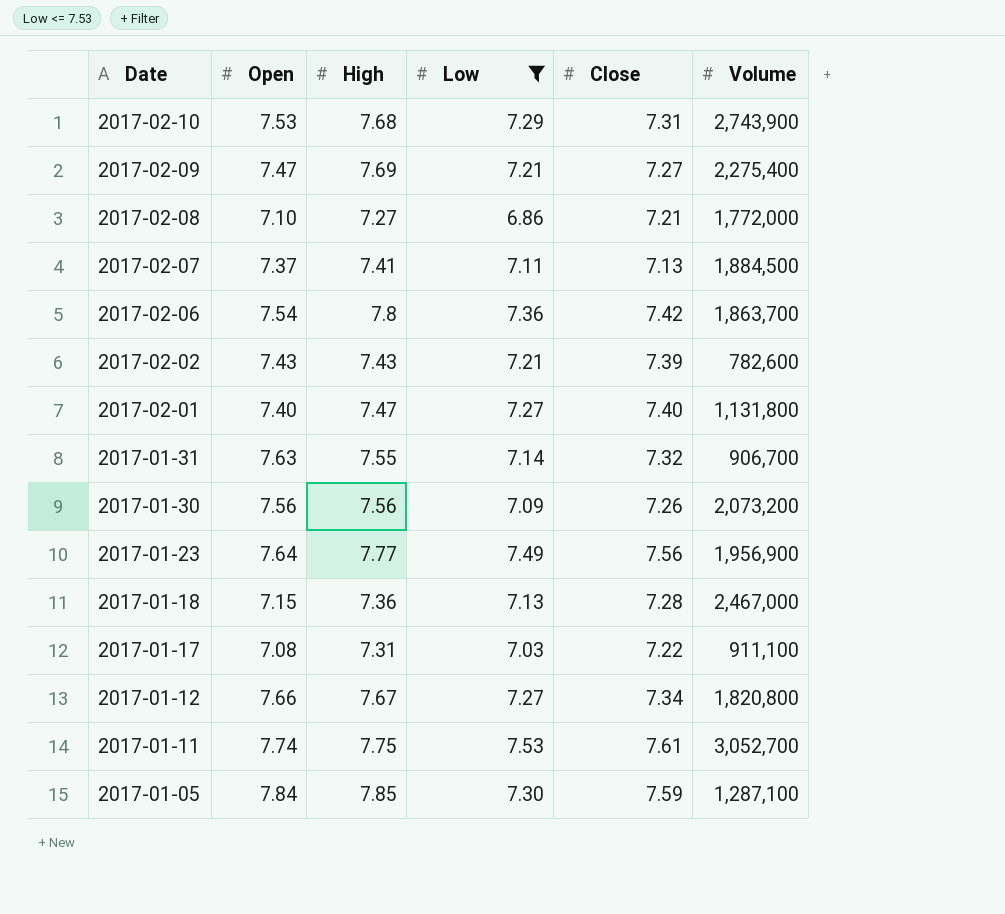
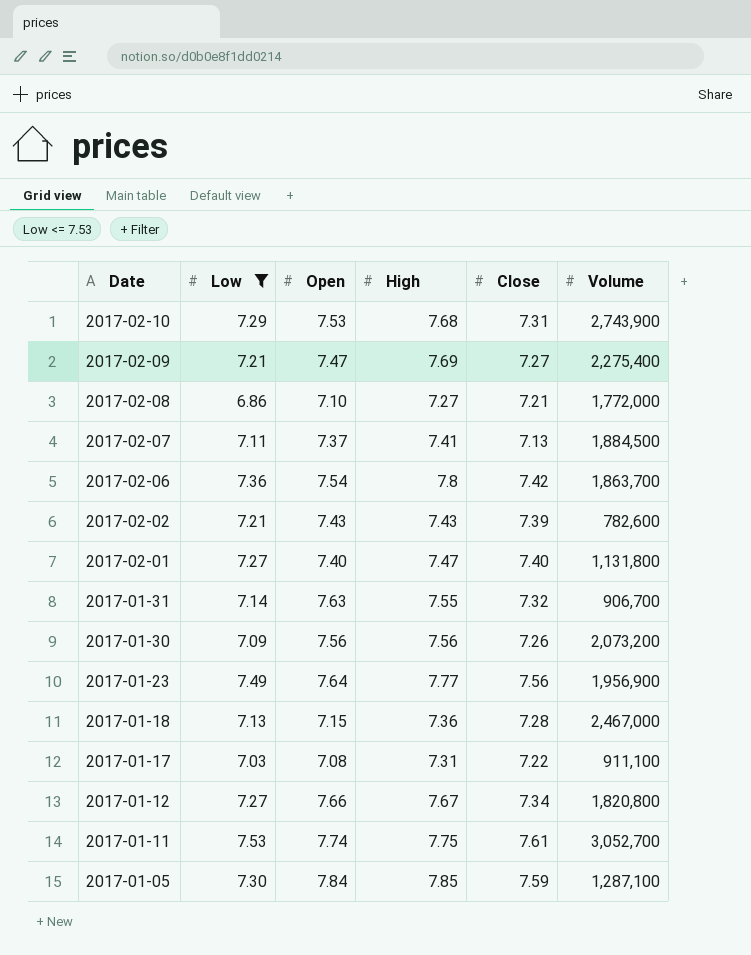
column Low | position: 4 -> 2

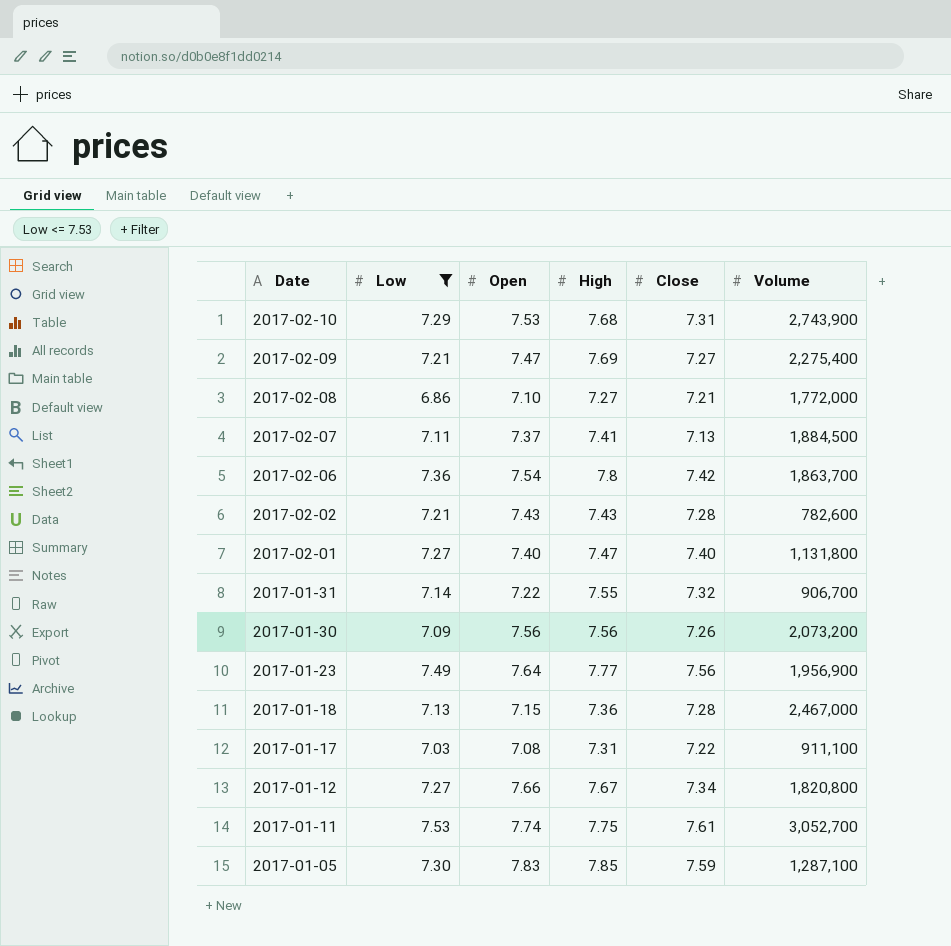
2017-02-02 | Close: 7.39 -> 7.28
2017-01-31 | Open: 7.63 -> 7.22
2017-01-05 | Open: 7.84 -> 7.83

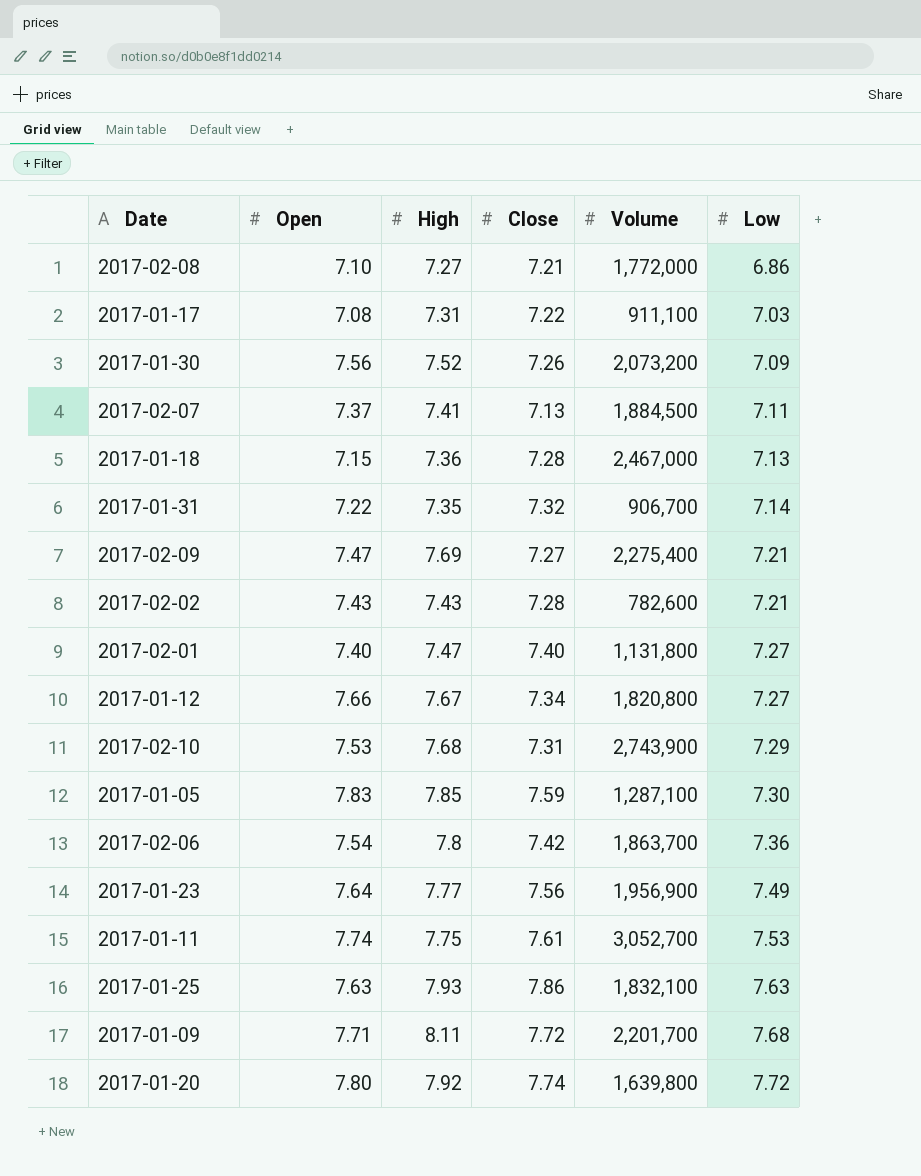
filter: Low <= 7.53 -> none
row order: Date descending -> Low ascending
column Low | position: 2 -> 6
2017-01-30 | High: 7.56 -> 7.52
2017-01-31 | High: 7.55 -> 7.35

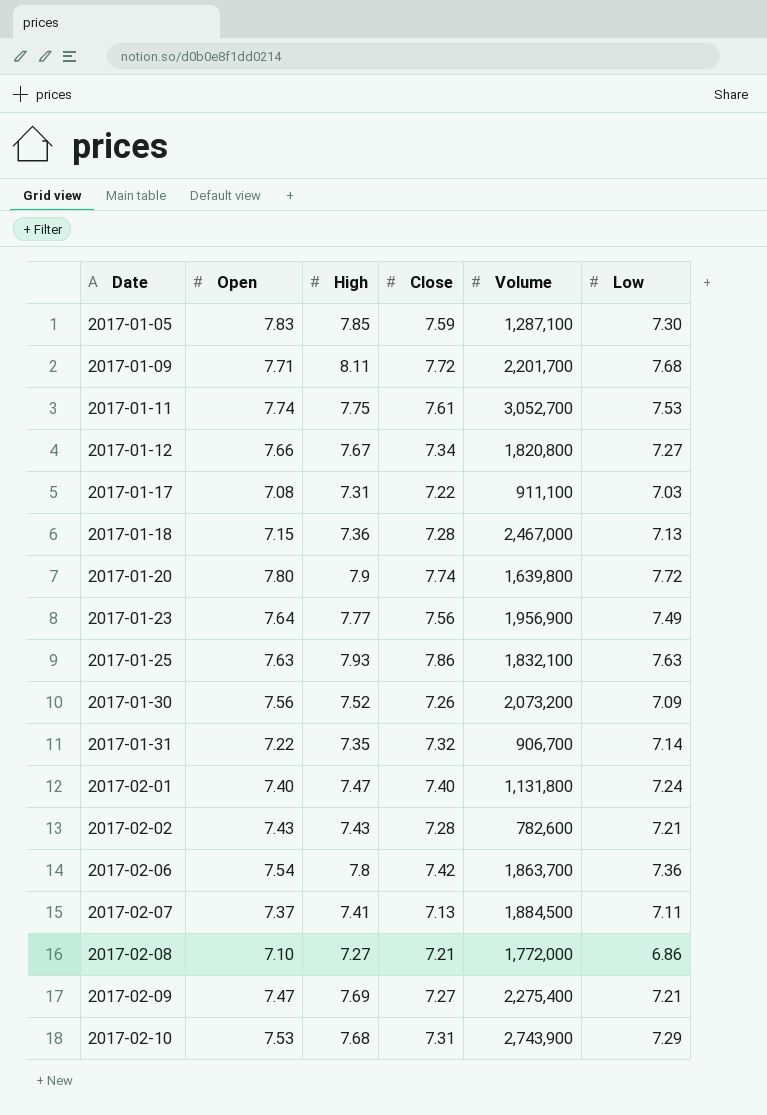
row order: Low ascending -> Date ascending
2017-01-20 | High: 7.92 -> 7.9
2017-02-01 | Low: 7.27 -> 7.24

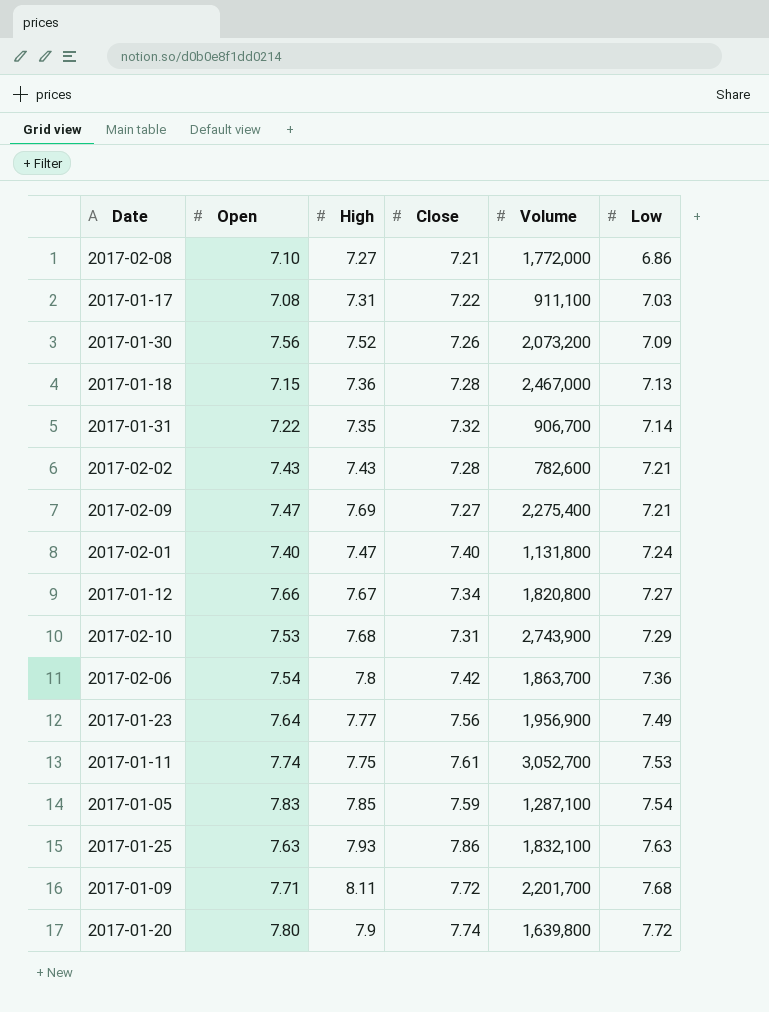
row order: Date ascending -> Low ascending
row 2017-02-07: 7.37 | 7.41 | 7.13 | 1,884,500 | 7.11 -> none
2017-01-05 | Low: 7.30 -> 7.54

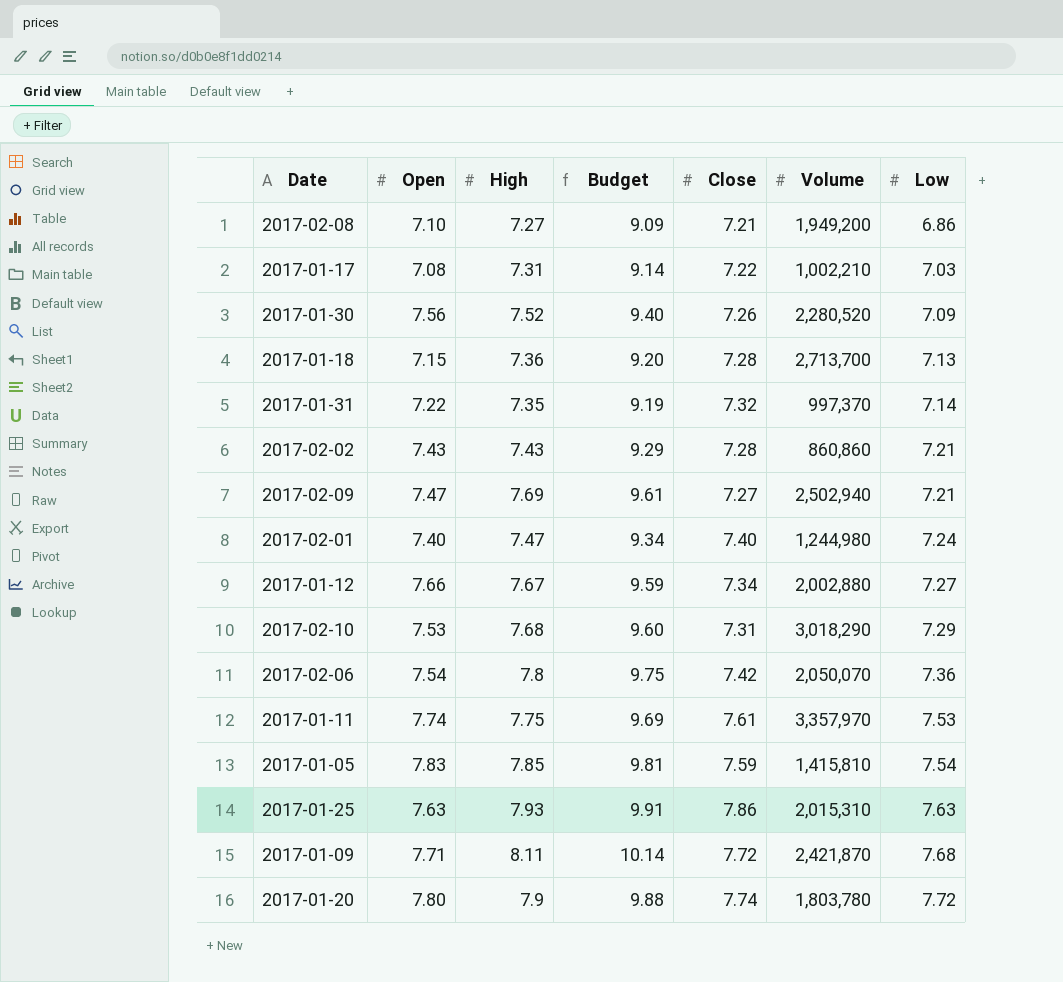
column Budget | formula: none -> [High] * 1.25
row 2017-01-23: 7.64 | 7.77 | 7.56 | 1,956,900 | 7.49 -> none
2017-02-08 | Volume: 1,772,000 -> 1,949,200
2017-01-17 | Volume: 911,100 -> 1,002,210
2017-01-30 | Volume: 2,073,200 -> 2,280,520
2017-01-18 | Volume: 2,467,000 -> 2,713,700
2017-01-31 | Volume: 906,700 -> 997,370
2017-02-02 | Volume: 782,600 -> 860,860
2017-02-09 | Volume: 2,275,400 -> 2,502,940
2017-02-01 | Volume: 1,131,800 -> 1,244,980
2017-01-12 | Volume: 1,820,800 -> 2,002,880
2017-02-10 | Volume: 2,743,900 -> 3,018,290
2017-02-06 | Volume: 1,863,700 -> 2,050,070
2017-01-11 | Volume: 3,052,700 -> 3,357,970
2017-01-05 | Volume: 1,287,100 -> 1,415,810
2017-01-25 | Volume: 1,832,100 -> 2,015,310
2017-01-09 | Volume: 2,201,700 -> 2,421,870
2017-01-20 | Volume: 1,639,800 -> 1,803,780

